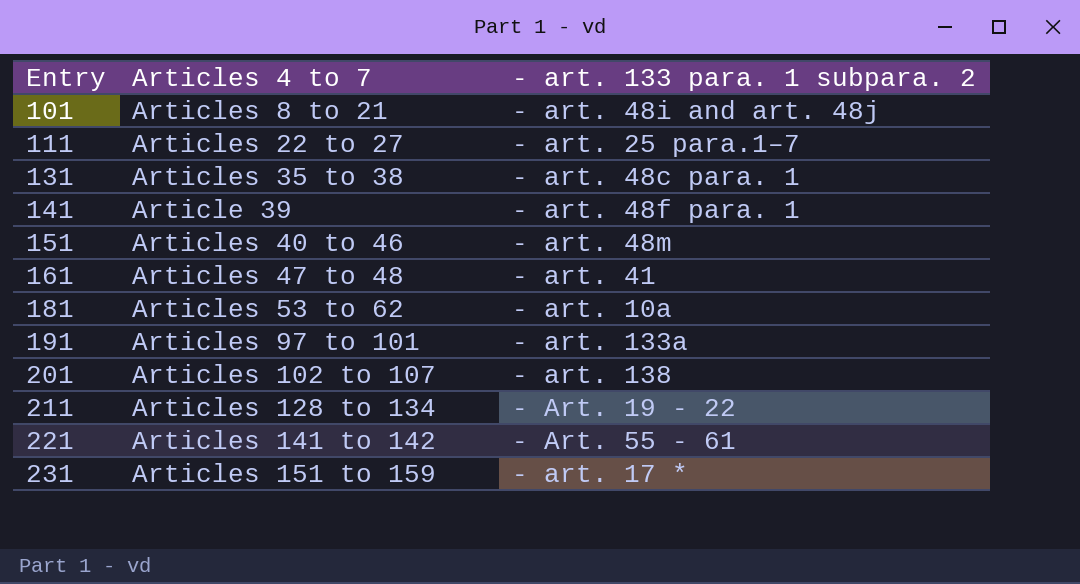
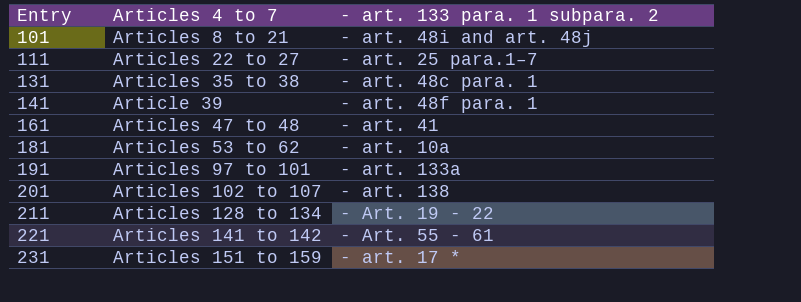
row 151: Articles 40 to 46 | - art. 48m -> none

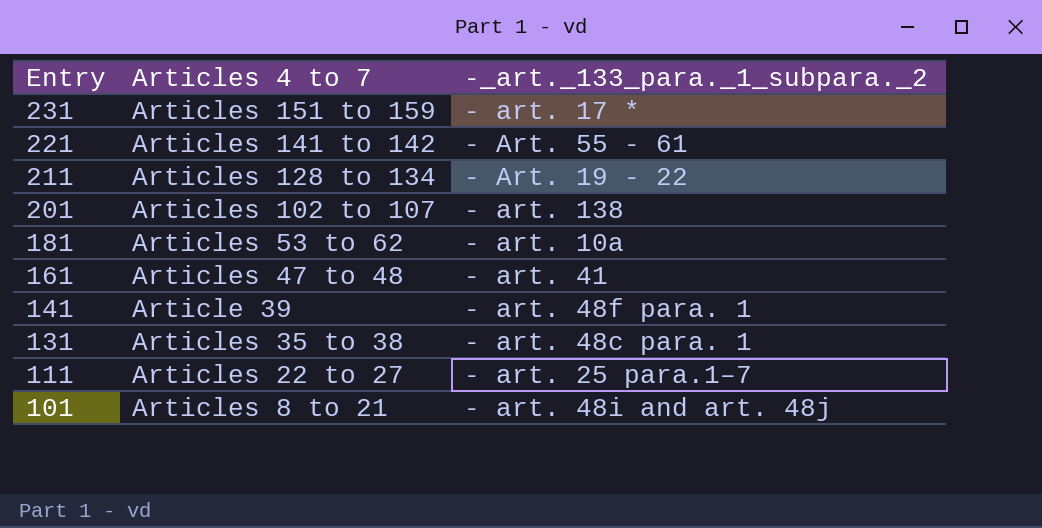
row order: Entry ascending -> Entry descending
column name: - art. 133 para. 1 subpara. 2 -> -_art._133_para._1_subpara._2
row 191: Articles 97 to 101 | - art. 133a -> none

